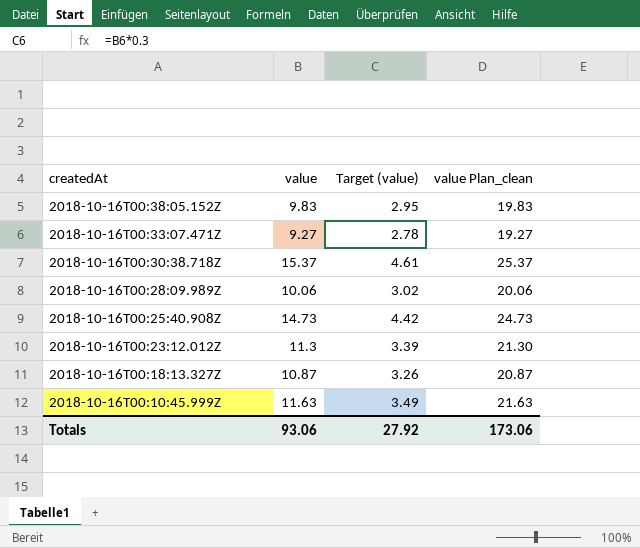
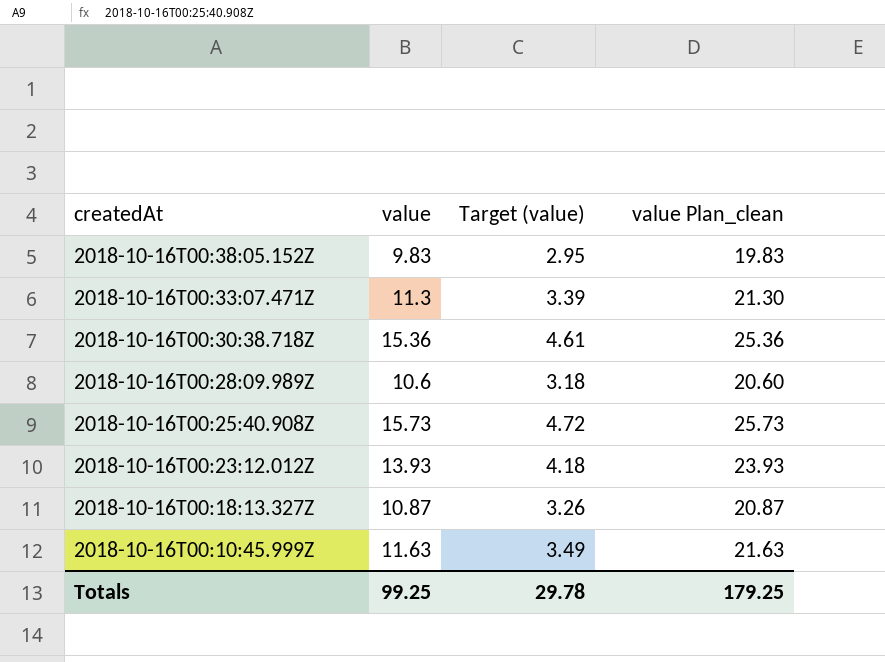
2018-10-16T00:33:07.471Z | value: 9.27 -> 11.3
2018-10-16T00:33:07.471Z | Target (value): 2.78 -> 3.39
2018-10-16T00:33:07.471Z | value Plan_clean: 19.27 -> 21.30
2018-10-16T00:30:38.718Z | value: 15.37 -> 15.36
2018-10-16T00:30:38.718Z | value Plan_clean: 25.37 -> 25.36
2018-10-16T00:28:09.989Z | value: 10.06 -> 10.6
2018-10-16T00:28:09.989Z | Target (value): 3.02 -> 3.18
2018-10-16T00:28:09.989Z | value Plan_clean: 20.06 -> 20.60
2018-10-16T00:25:40.908Z | value: 14.73 -> 15.73
2018-10-16T00:25:40.908Z | Target (value): 4.42 -> 4.72
2018-10-16T00:25:40.908Z | value Plan_clean: 24.73 -> 25.73
2018-10-16T00:23:12.012Z | value: 11.3 -> 13.93
2018-10-16T00:23:12.012Z | Target (value): 3.39 -> 4.18
2018-10-16T00:23:12.012Z | value Plan_clean: 21.30 -> 23.93
Totals | value: 93.06 -> 99.25
Totals | Target (value): 27.92 -> 29.78
Totals | value Plan_clean: 173.06 -> 179.25

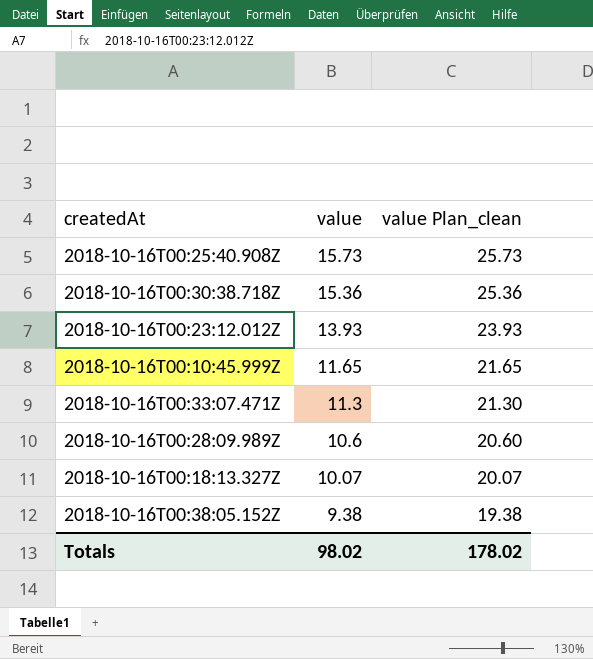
row order: createdAt descending -> value descending
column Target (value) | formula: [value] * 0.3 -> none
2018-10-16T00:10:45.999Z | value: 11.63 -> 11.65
2018-10-16T00:10:45.999Z | value Plan_clean: 21.63 -> 21.65
2018-10-16T00:18:13.327Z | value: 10.87 -> 10.07
2018-10-16T00:18:13.327Z | value Plan_clean: 20.87 -> 20.07
2018-10-16T00:38:05.152Z | value: 9.83 -> 9.38
2018-10-16T00:38:05.152Z | value Plan_clean: 19.83 -> 19.38
Totals | value: 99.25 -> 98.02
Totals | value Plan_clean: 179.25 -> 178.02

